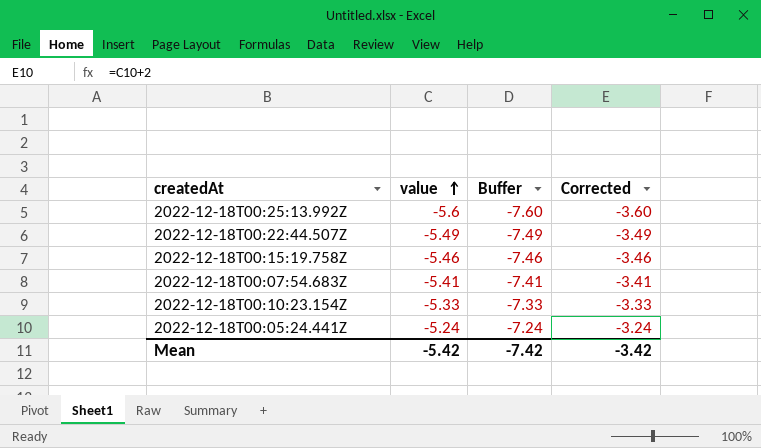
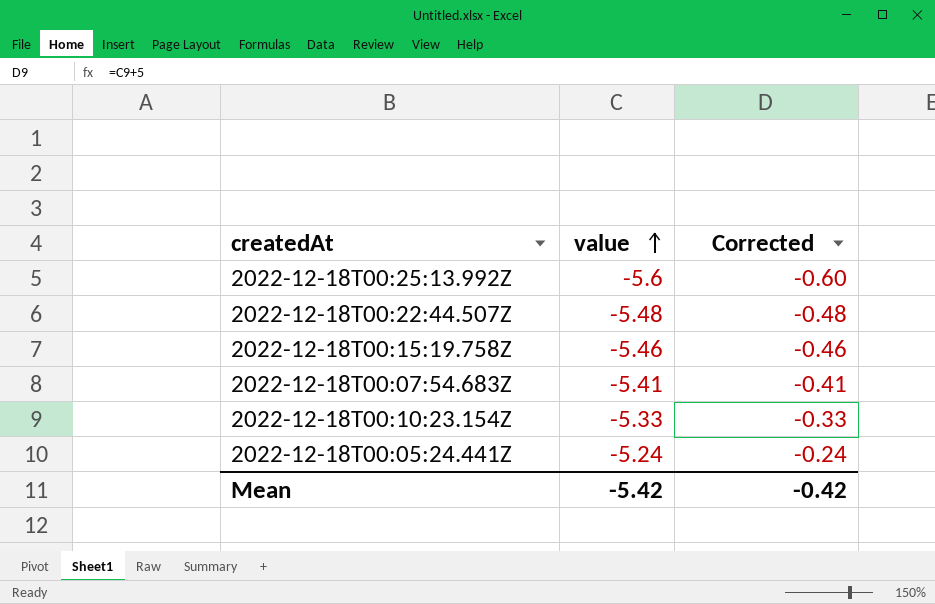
column Buffer | formula: [value] - 2 -> none
column Corrected | formula: [value] + 2 -> [value] + 5
2022-12-18T00:22:44.507Z | value: -5.49 -> -5.48
Mean | Corrected: -3.42 -> -0.42

